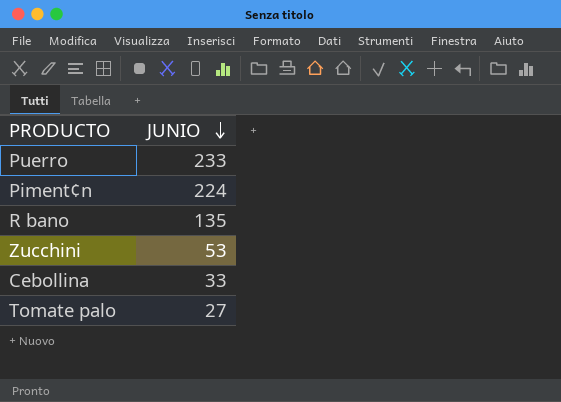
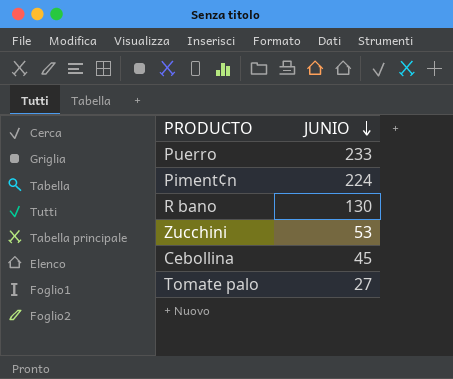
R bano | JUNIO: 135 -> 130
Cebollina | JUNIO: 33 -> 45

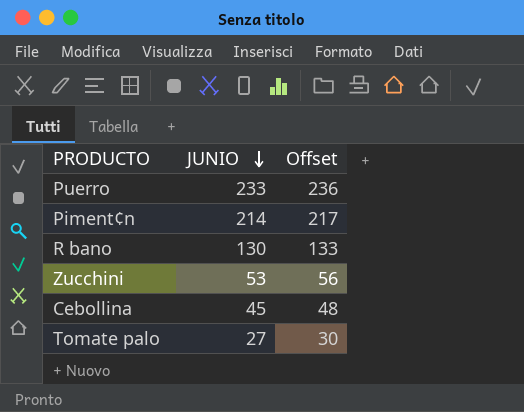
column Offset | formula: none -> [JUNIO] + 3
Piment¢n | JUNIO: 224 -> 214

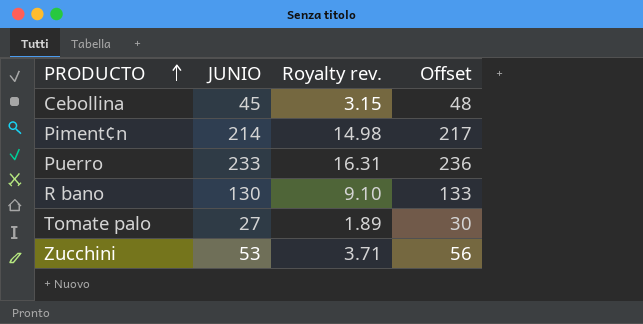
row order: JUNIO descending -> PRODUCTO ascending
column Royalty rev. | formula: none -> [JUNIO] * 0.07

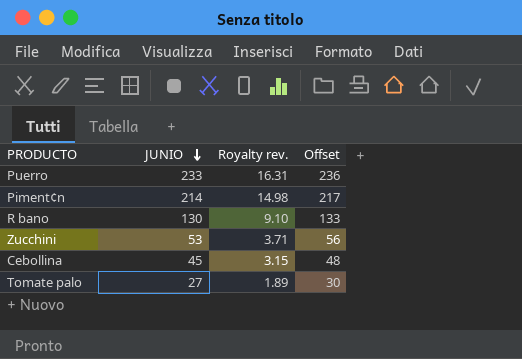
row order: PRODUCTO ascending -> JUNIO descending

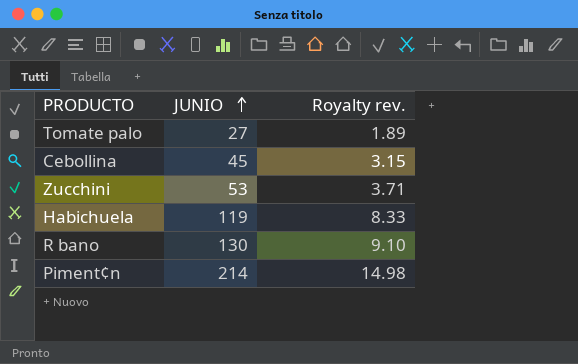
row order: JUNIO descending -> JUNIO ascending
column Offset | formula: [JUNIO] + 3 -> none
row Puerro: 233 | 16.31 | 236 -> none
row Habichuela: none -> 119 | 8.33

